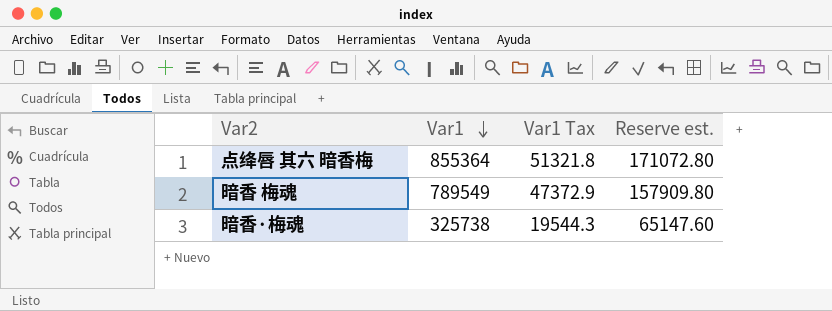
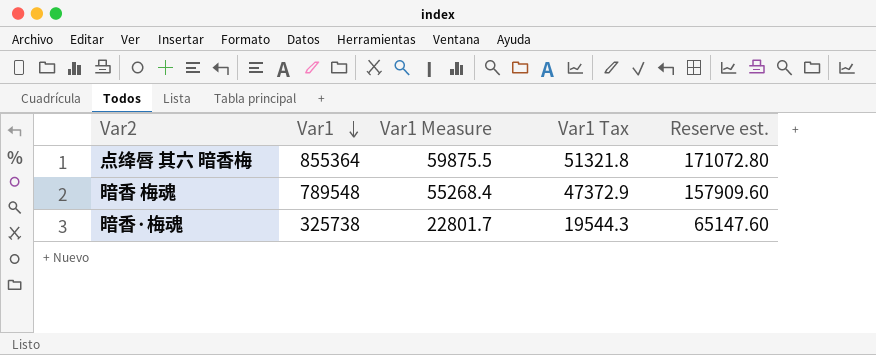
column Var1 Measure | formula: none -> [Var1] * 0.07
暗香 梅魂 | Var1: 789549 -> 789548
暗香 梅魂 | Reserve est.: 157909.80 -> 157909.60

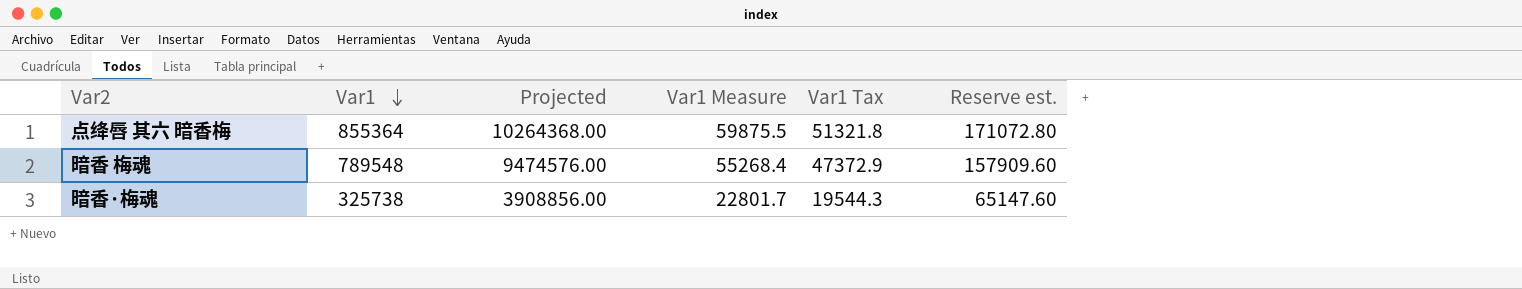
column Projected | formula: none -> [Var1] * 12

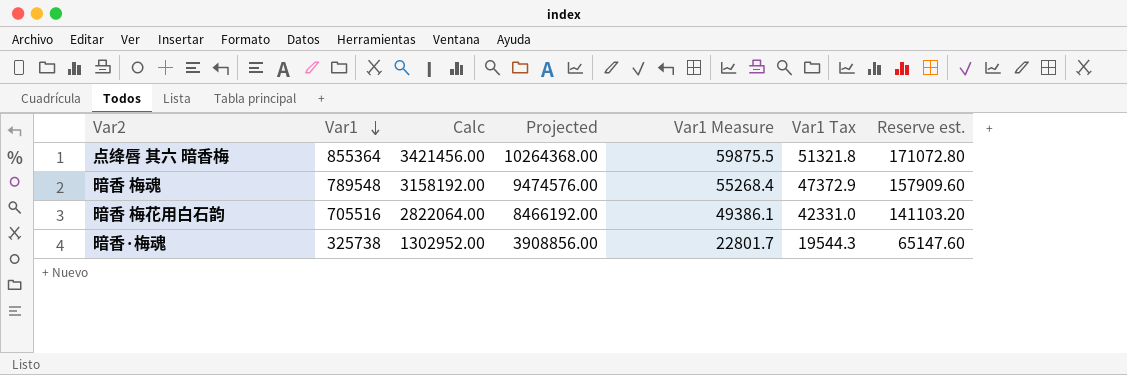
column Calc | formula: none -> [Var1] * 4
row 暗香 梅花用白石韵: none -> 705516 | 2822064.00 | 8466192.00 | 49386.1 | 42331.0 | 141103.20

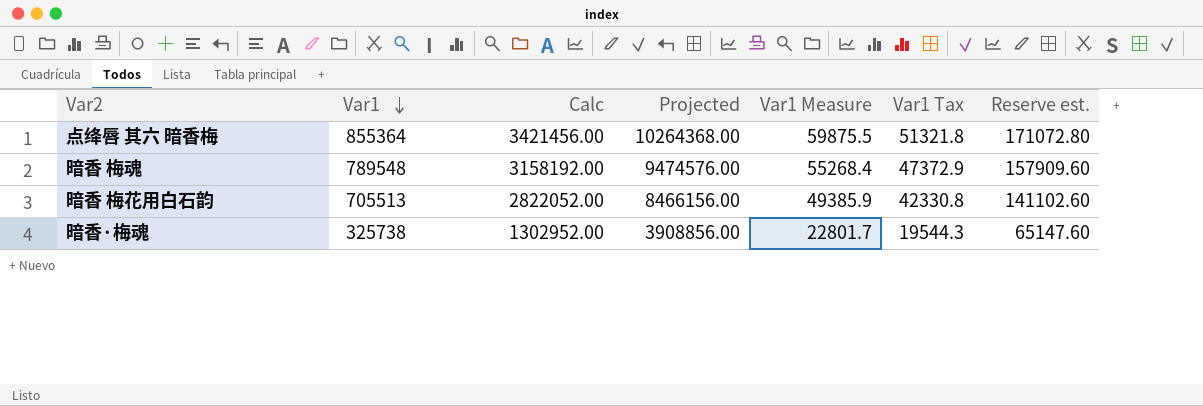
暗香 梅花用白石韵 | Var1: 705516 -> 705513
暗香 梅花用白石韵 | Calc: 2822064.00 -> 2822052.00
暗香 梅花用白石韵 | Projected: 8466192.00 -> 8466156.00
暗香 梅花用白石韵 | Var1 Measure: 49386.1 -> 49385.9
暗香 梅花用白石韵 | Var1 Tax: 42331.0 -> 42330.8
暗香 梅花用白石韵 | Reserve est.: 141103.20 -> 141102.60

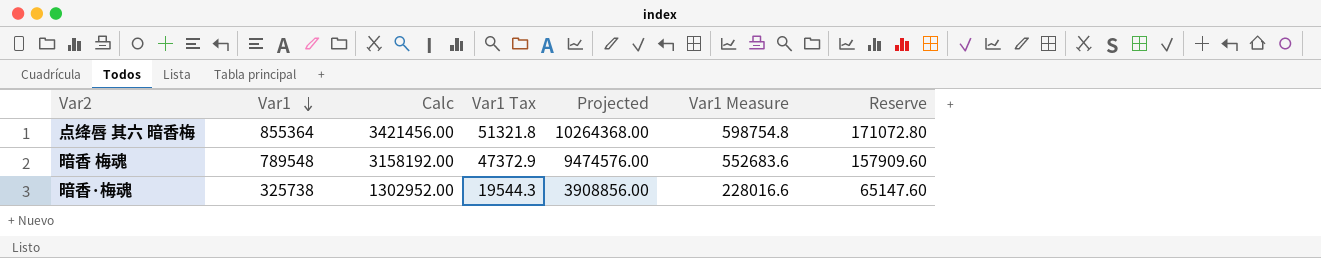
column Var1 Tax | position: 6 -> 4
column Var1 Measure | formula: [Var1] * 0.07 -> [Var1] * 0.7
column name: Reserve est. -> Reserve
row 暗香 梅花用白石韵: 705513 | 2822052.00 | 8466156.00 | 49385.9 | 42330.8 | 141102.60 -> none

